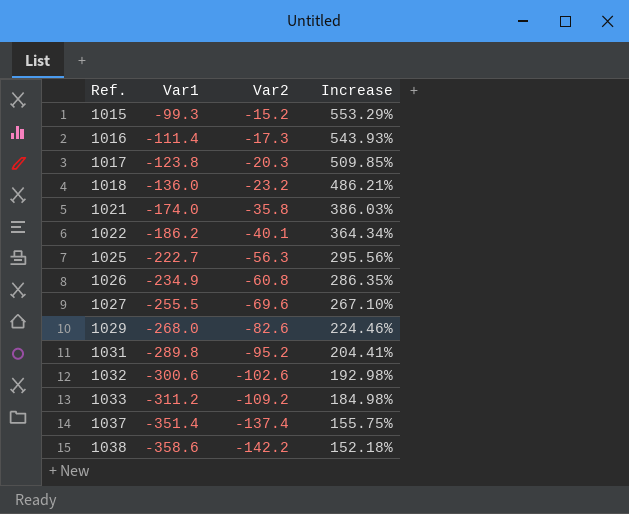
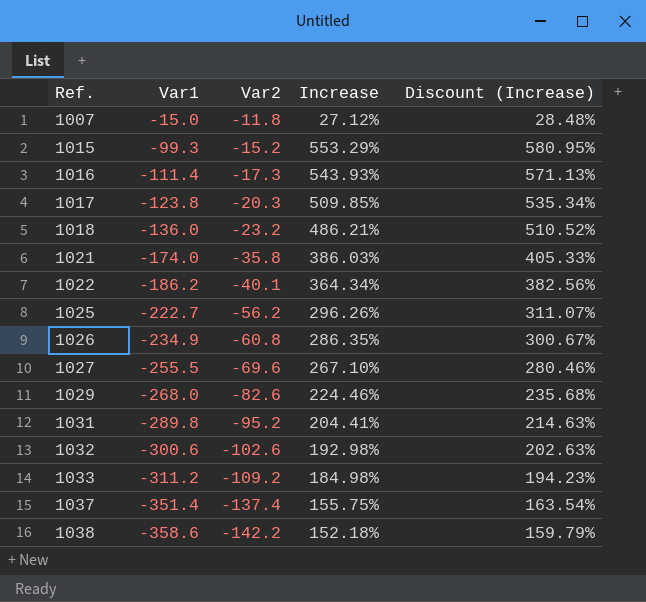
column Discount (Increase) | formula: none -> [Increase] * 1.05
row 1007: none -> -15.0 | -11.8 | 27.12% | 28.48%
1025 | Var2: -56.3 -> -56.2
1025 | Increase: 295.56% -> 296.26%

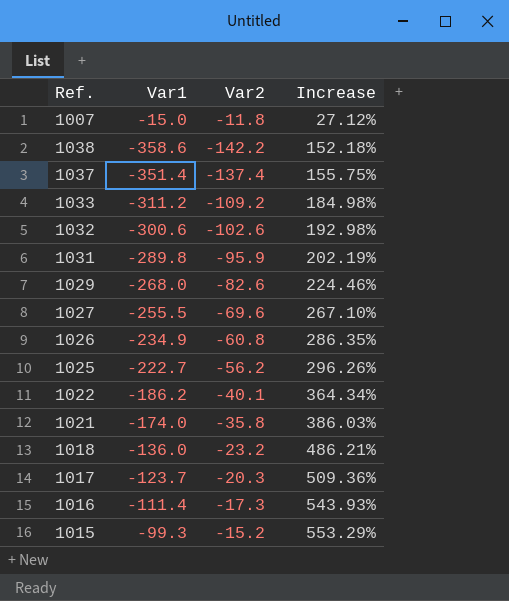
row order: Ref. ascending -> Increase ascending
column Discount (Increase) | formula: [Increase] * 1.05 -> none
1031 | Var2: -95.2 -> -95.9
1031 | Increase: 204.41% -> 202.19%
1017 | Var1: -123.8 -> -123.7
1017 | Increase: 509.85% -> 509.36%

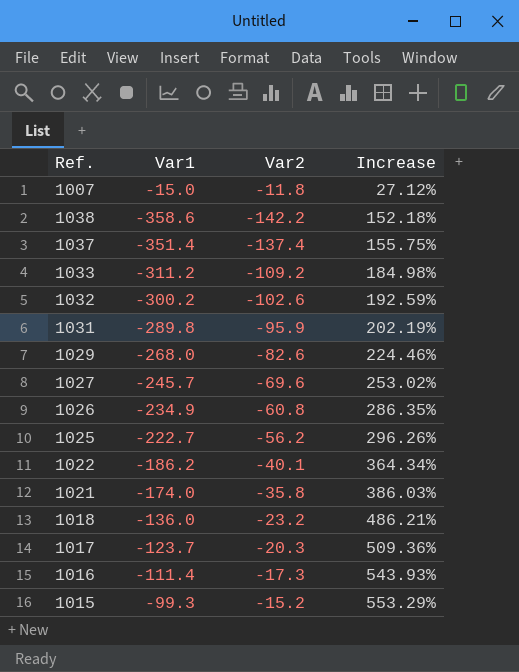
1032 | Var1: -300.6 -> -300.2
1032 | Increase: 192.98% -> 192.59%
1027 | Var1: -255.5 -> -245.7
1027 | Increase: 267.10% -> 253.02%

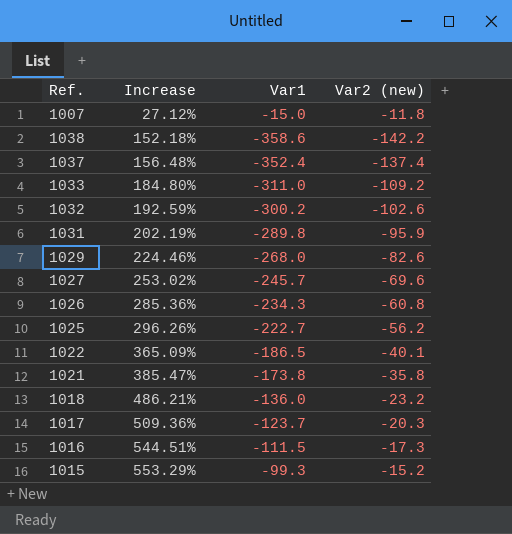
column Increase | position: 4 -> 2
column name: Var2 -> Var2 (new)
1037 | Increase: 155.75% -> 156.48%
1037 | Var1: -351.4 -> -352.4
1033 | Increase: 184.98% -> 184.80%
1033 | Var1: -311.2 -> -311.0
1026 | Increase: 286.35% -> 285.36%
1026 | Var1: -234.9 -> -234.3
1022 | Increase: 364.34% -> 365.09%
1022 | Var1: -186.2 -> -186.5
1021 | Increase: 386.03% -> 385.47%
1021 | Var1: -174.0 -> -173.8
1016 | Increase: 543.93% -> 544.51%
1016 | Var1: -111.4 -> -111.5

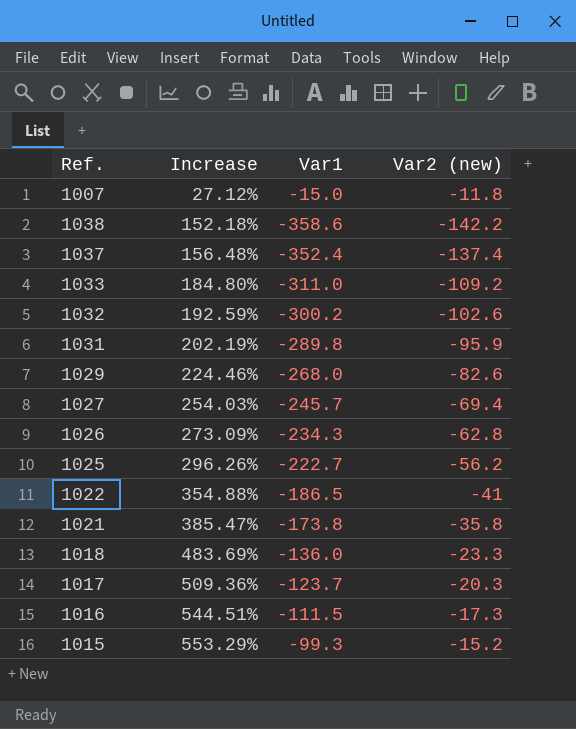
1027 | Increase: 253.02% -> 254.03%
1027 | Var2 (new): -69.6 -> -69.4
1026 | Increase: 285.36% -> 273.09%
1026 | Var2 (new): -60.8 -> -62.8
1022 | Increase: 365.09% -> 354.88%
1022 | Var2 (new): -40.1 -> -41
1018 | Increase: 486.21% -> 483.69%
1018 | Var2 (new): -23.2 -> -23.3

